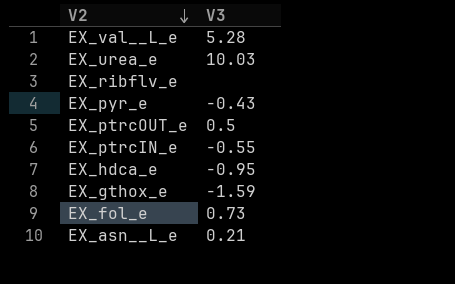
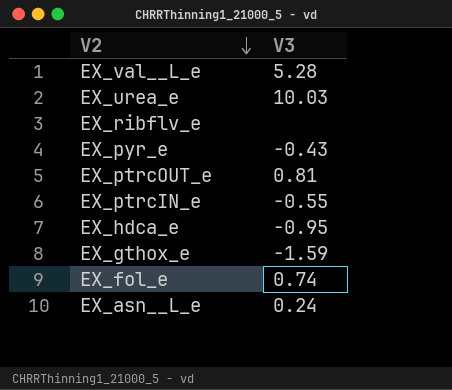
EX_ptrcOUT_e | V3: 0.5 -> 0.81
EX_fol_e | V3: 0.73 -> 0.74
EX_asn__L_e | V3: 0.21 -> 0.24

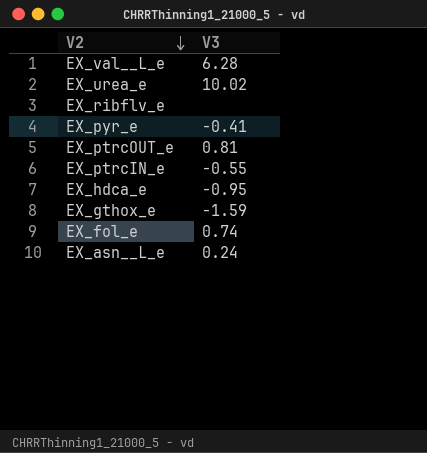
EX_val__L_e | V3: 5.28 -> 6.28
EX_urea_e | V3: 10.03 -> 10.02
EX_pyr_e | V3: -0.43 -> -0.41

